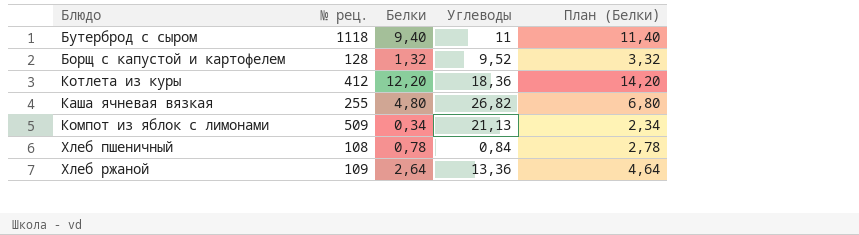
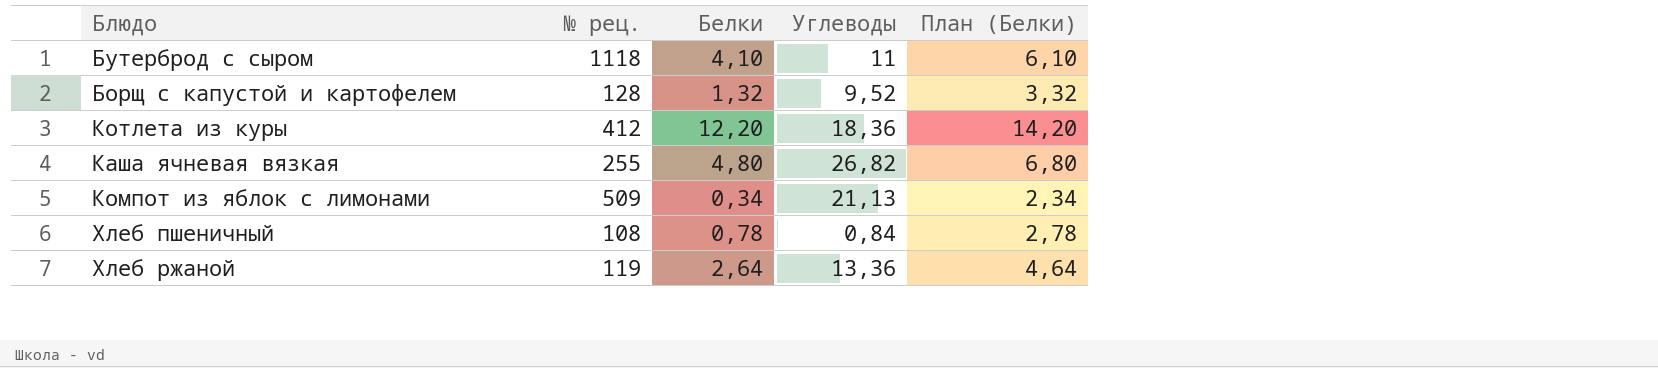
Бутерброд с сыром | Белки: 9,40 -> 4,10
Бутерброд с сыром | План (Белки): 11,40 -> 6,10
Хлеб ржаной | № рец.: 109 -> 119

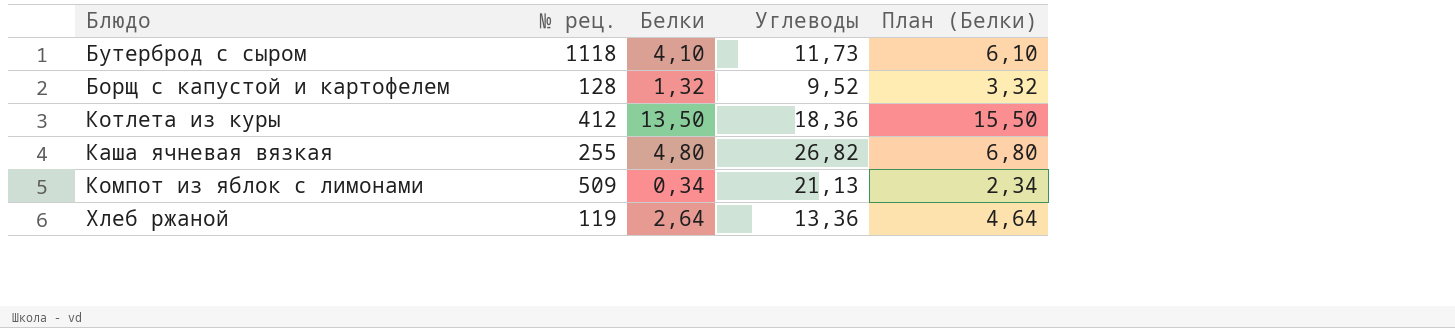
row Хлеб пшеничный: 108 | 0,78 | 0,84 | 2,78 -> none
Бутерброд с сыром | Углеводы: 11 -> 11,73
Котлета из куры | Белки: 12,20 -> 13,50
Котлета из куры | План (Белки): 14,20 -> 15,50

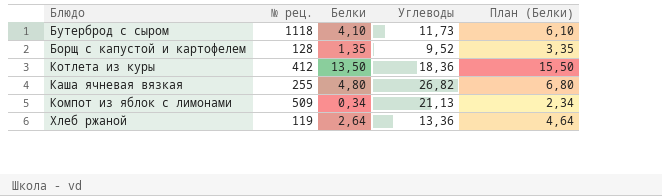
Борщ с капустой и картофелем | Белки: 1,32 -> 1,35
Борщ с капустой и картофелем | План (Белки): 3,32 -> 3,35

